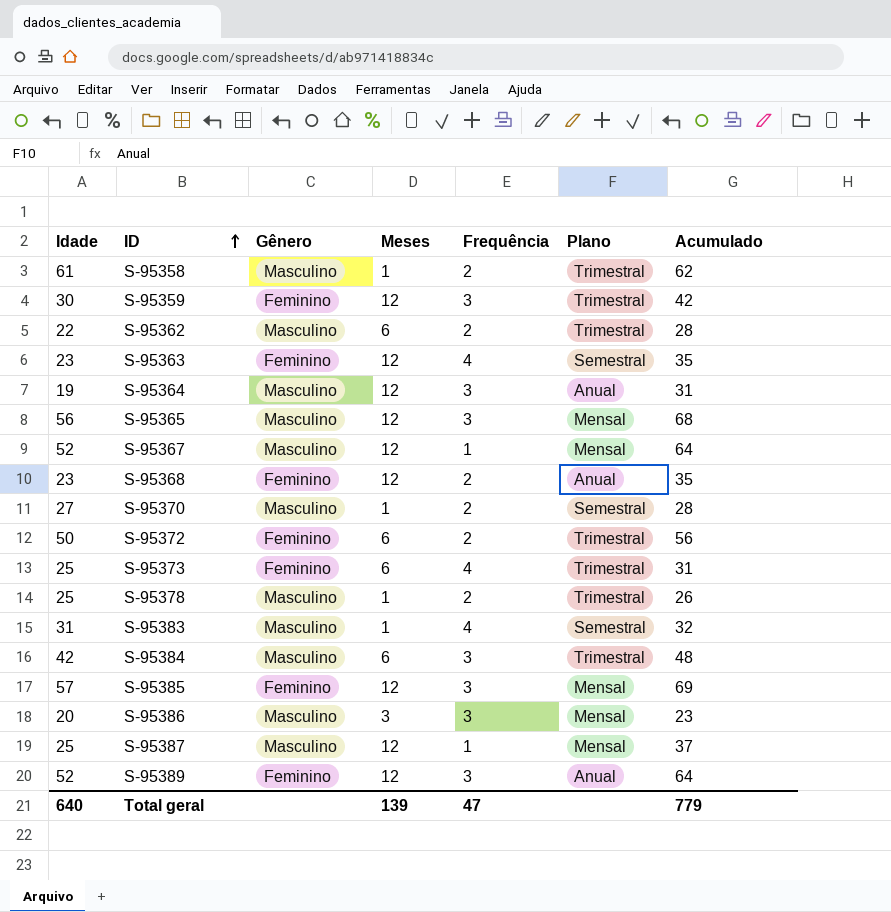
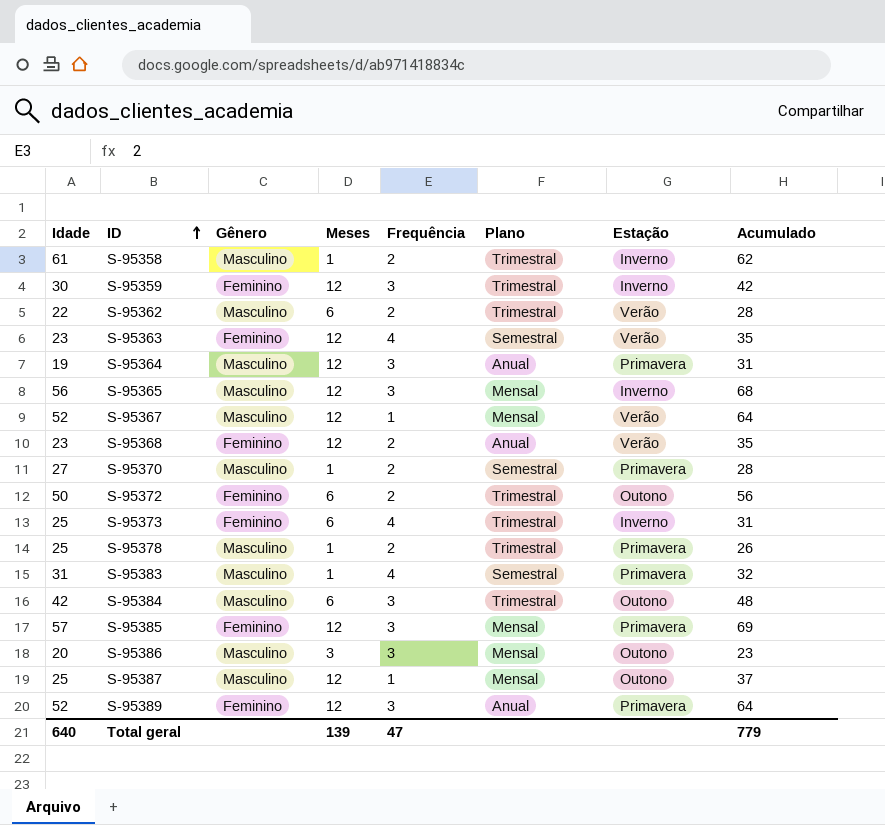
column Estação | position: none -> 7

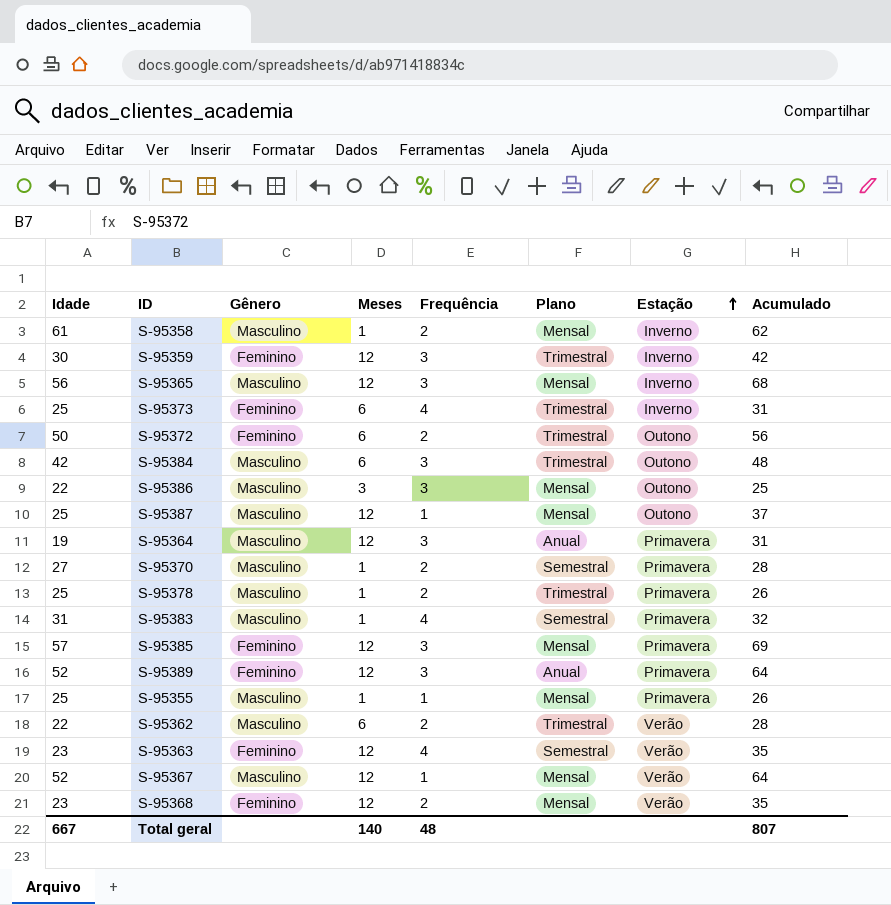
row order: ID ascending -> Estação ascending
S-95358 | Plano: Trimestral -> Mensal
S-95386 | Idade: 20 -> 22
S-95386 | Acumulado: 23 -> 25
row S-95355: none -> 25 | Masculino | 1 | 1 | Mensal | Primavera | 26
S-95368 | Plano: Anual -> Mensal
Total geral | Idade: 640 -> 667
Total geral | Meses: 139 -> 140
Total geral | Frequência: 47 -> 48
Total geral | Acumulado: 779 -> 807

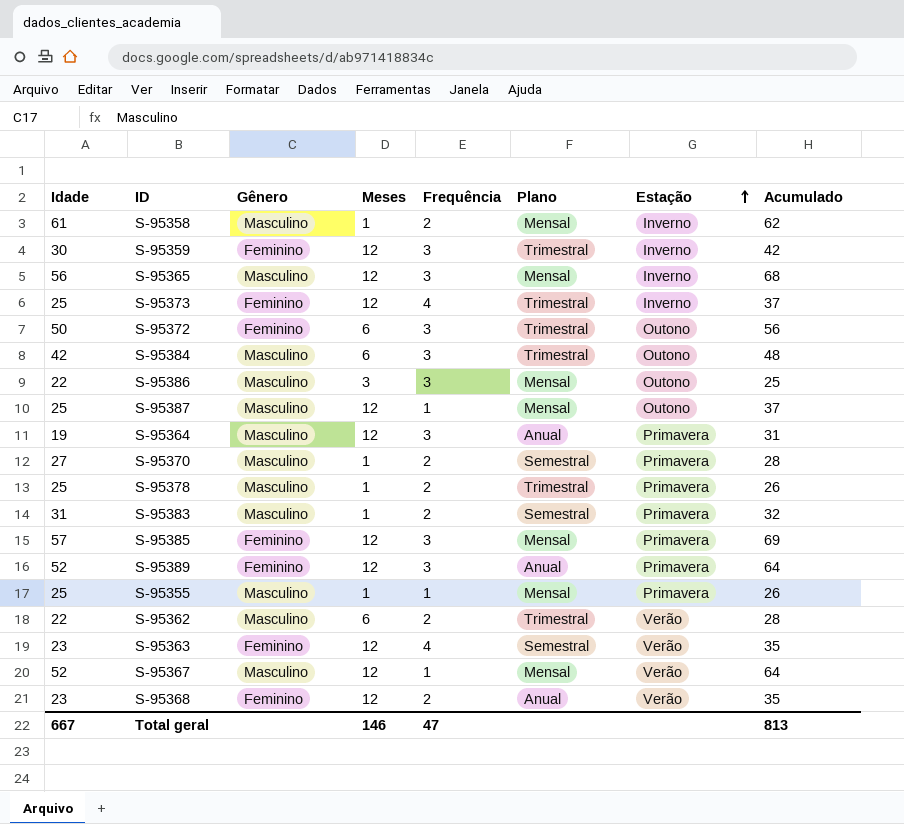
S-95373 | Meses: 6 -> 12
S-95373 | Acumulado: 31 -> 37
S-95372 | Frequência: 2 -> 3
S-95383 | Frequência: 4 -> 2
S-95368 | Plano: Mensal -> Anual
Total geral | Meses: 140 -> 146
Total geral | Frequência: 48 -> 47
Total geral | Acumulado: 807 -> 813

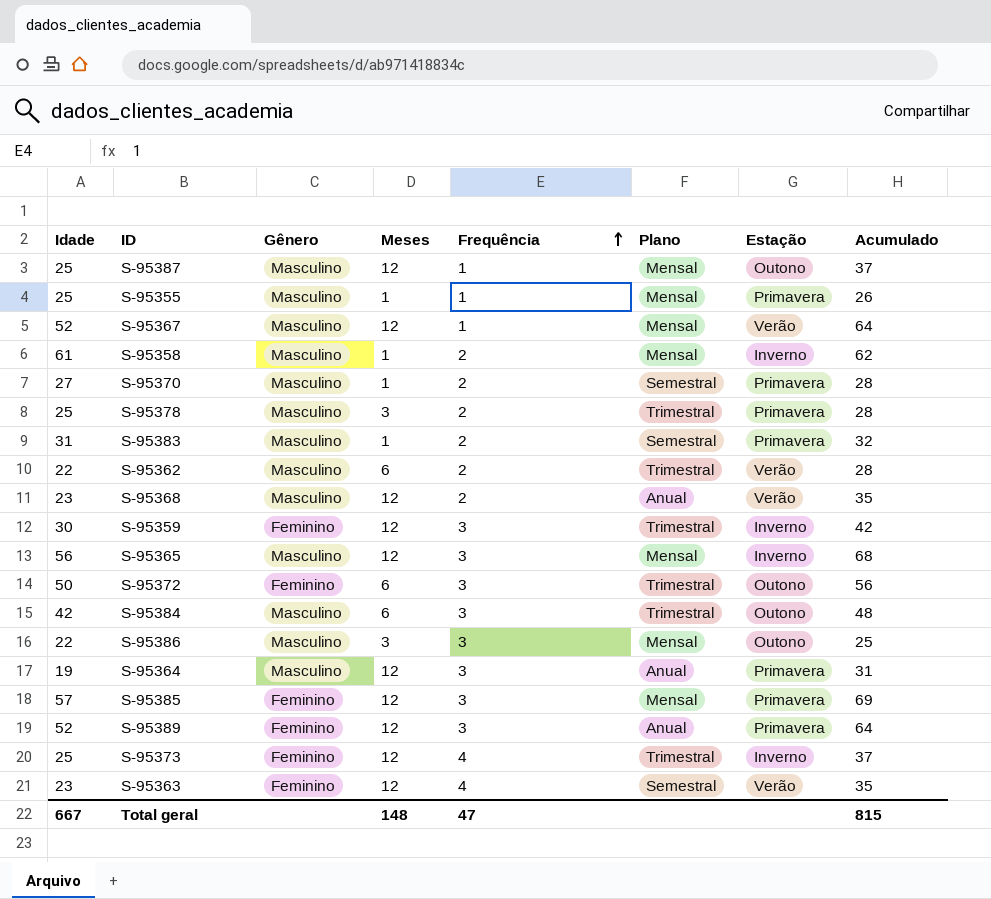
row order: Estação ascending -> Frequência ascending
S-95378 | Meses: 1 -> 3
S-95378 | Acumulado: 26 -> 28
S-95368 | Gênero: Feminino -> Masculino
Total geral | Meses: 146 -> 148
Total geral | Acumulado: 813 -> 815

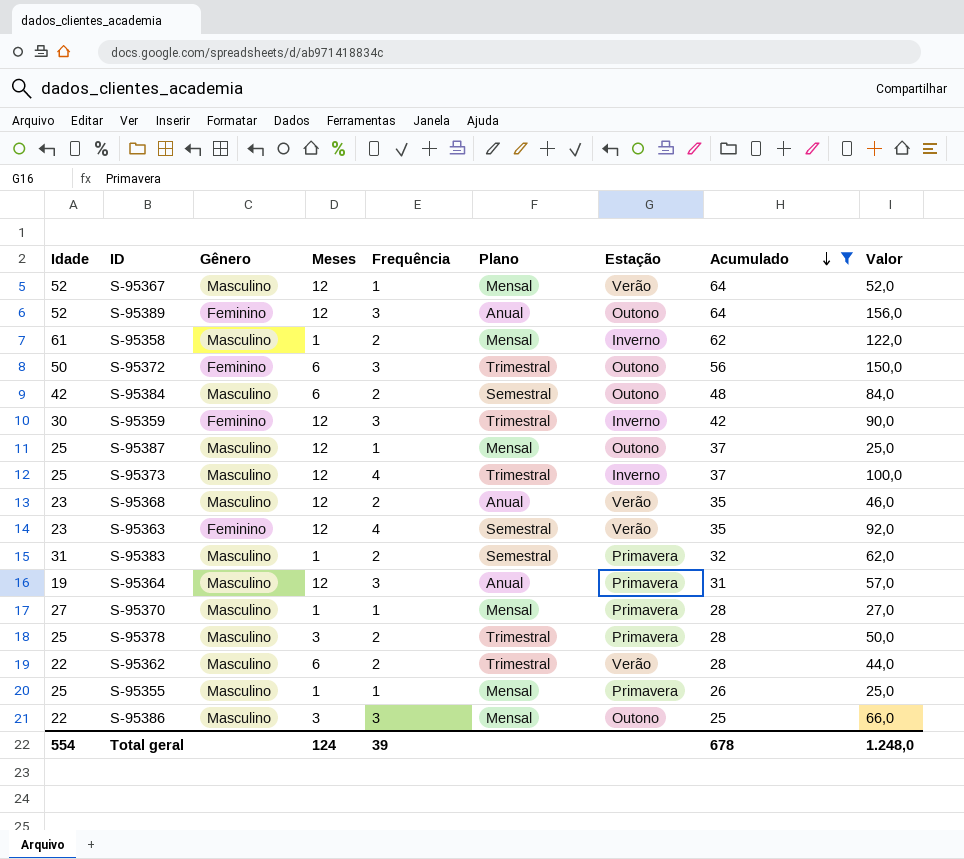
filter: none -> Acumulado <= 64
row order: Frequência ascending -> Acumulado descending
column Valor | formula: none -> [Idade] * [Frequência]
S-95389 | Estação: Primavera -> Outono
S-95384 | Frequência: 3 -> 2
S-95384 | Plano: Trimestral -> Semestral
S-95373 | Gênero: Feminino -> Masculino
S-95370 | Frequência: 2 -> 1
S-95370 | Plano: Semestral -> Mensal
Total geral | Idade: 667 -> 554
Total geral | Meses: 148 -> 124
Total geral | Frequência: 47 -> 39
Total geral | Acumulado: 815 -> 678

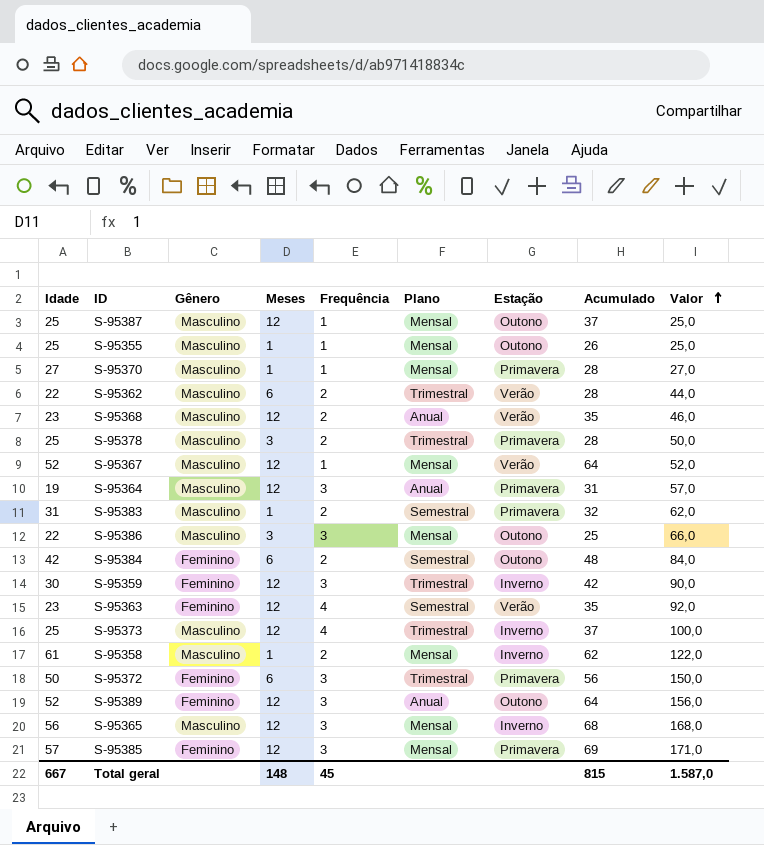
filter: Acumulado <= 64 -> none
row order: Acumulado descending -> Valor ascending
S-95355 | Estação: Primavera -> Outono
S-95384 | Gênero: Masculino -> Feminino
S-95372 | Estação: Outono -> Primavera
Total geral | Idade: 554 -> 667
Total geral | Meses: 124 -> 148
Total geral | Frequência: 39 -> 45
Total geral | Acumulado: 678 -> 815
Total geral | Valor: 1.248,0 -> 1.587,0

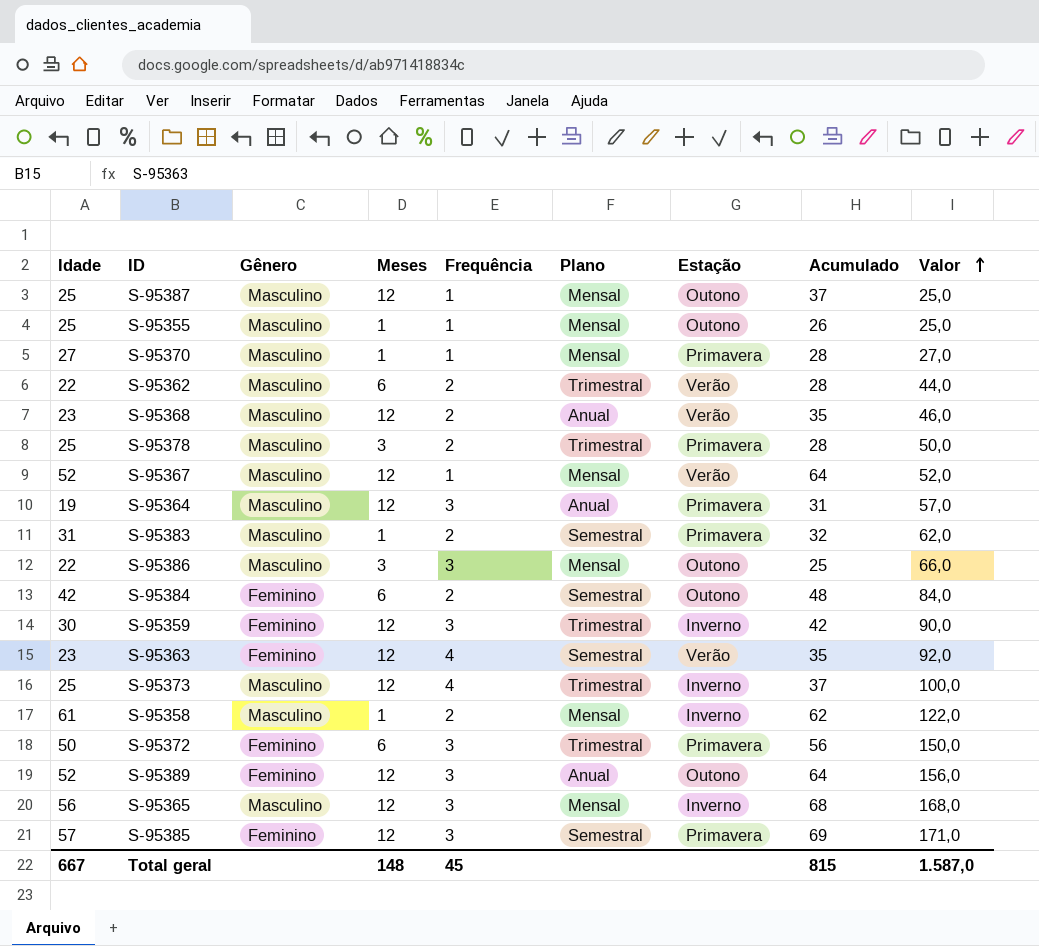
S-95385 | Plano: Mensal -> Semestral

